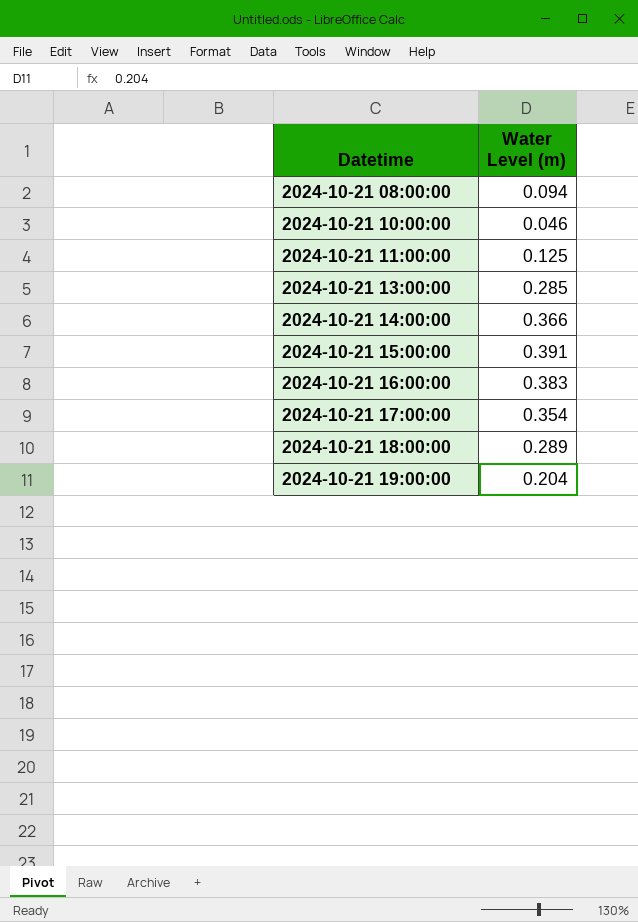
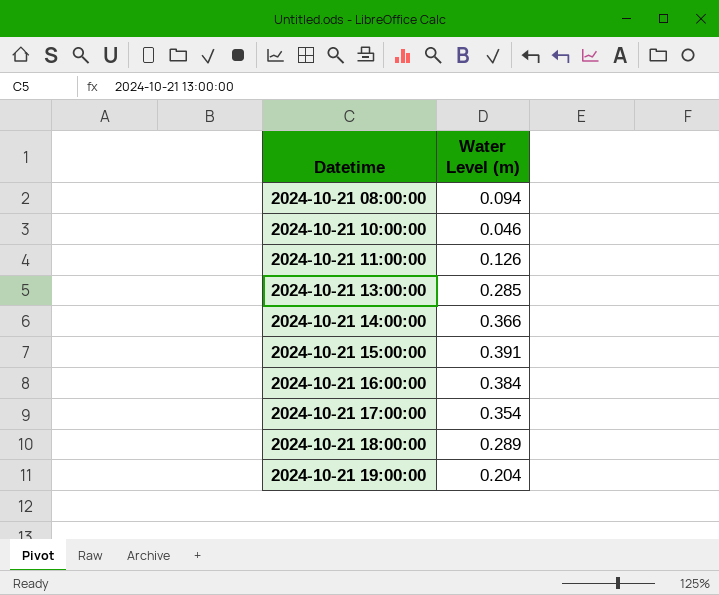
2024-10-21 11:00:00 | Water Level (m): 0.125 -> 0.126
2024-10-21 16:00:00 | Water Level (m): 0.383 -> 0.384

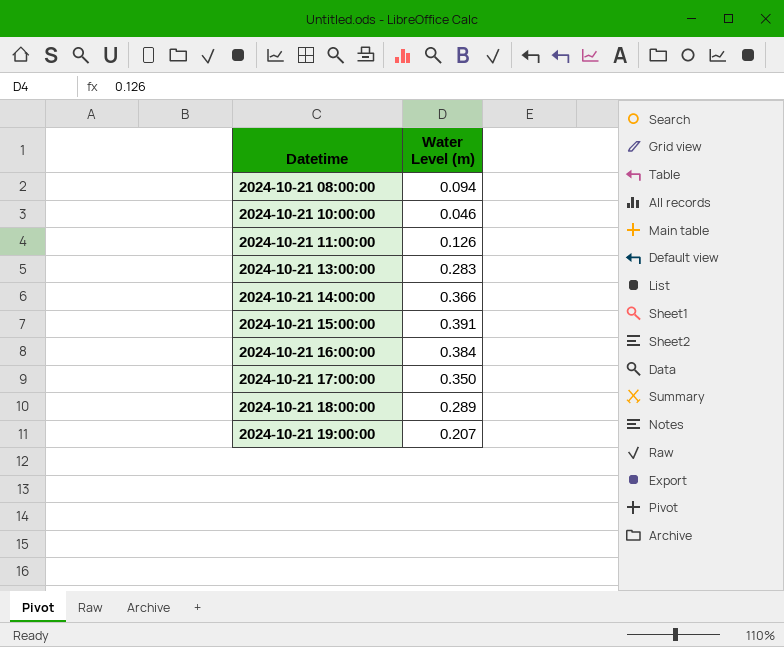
2024-10-21 13:00:00 | Water Level (m): 0.285 -> 0.283
2024-10-21 17:00:00 | Water Level (m): 0.354 -> 0.350
2024-10-21 19:00:00 | Water Level (m): 0.204 -> 0.207

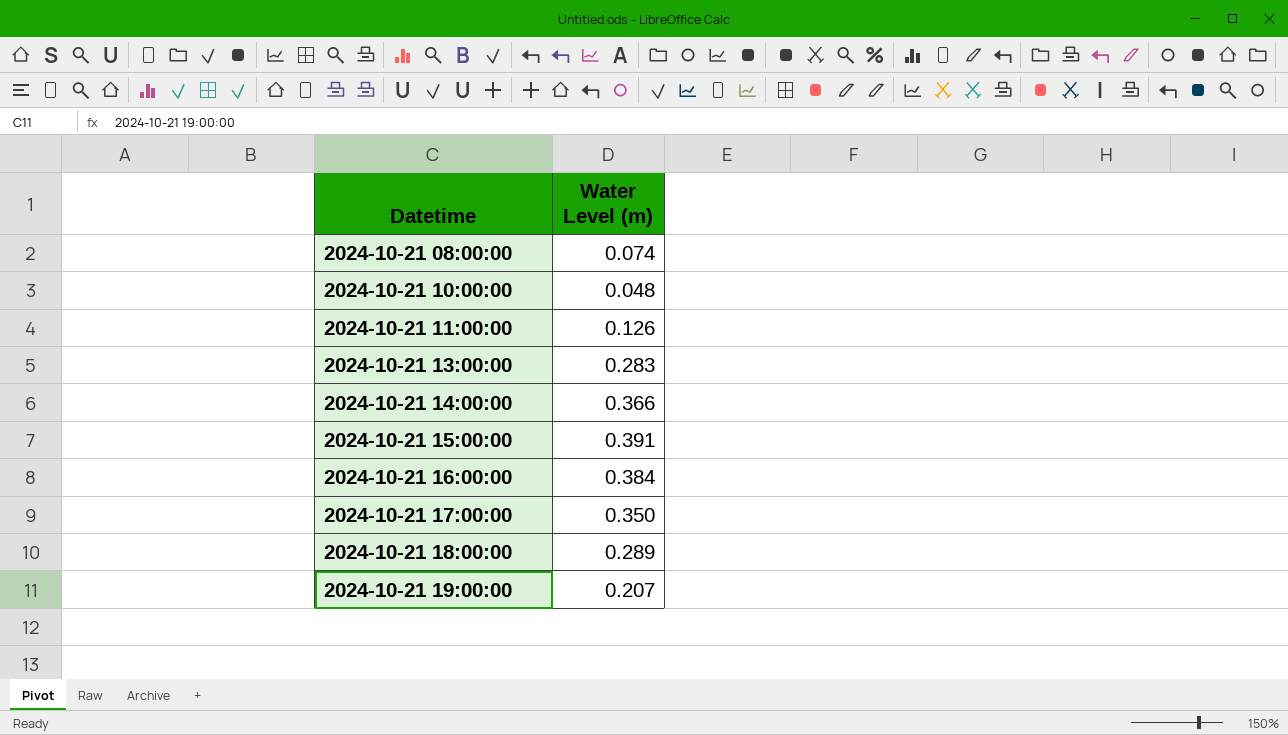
2024-10-21 08:00:00 | Water Level (m): 0.094 -> 0.074
2024-10-21 10:00:00 | Water Level (m): 0.046 -> 0.048

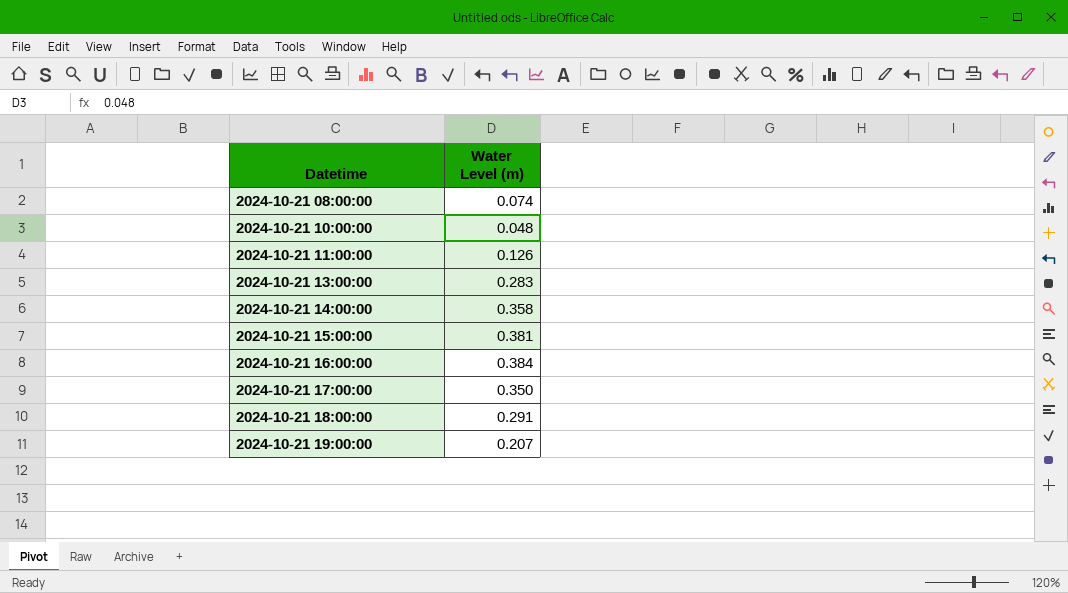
2024-10-21 14:00:00 | Water Level (m): 0.366 -> 0.358
2024-10-21 15:00:00 | Water Level (m): 0.391 -> 0.381
2024-10-21 18:00:00 | Water Level (m): 0.289 -> 0.291

